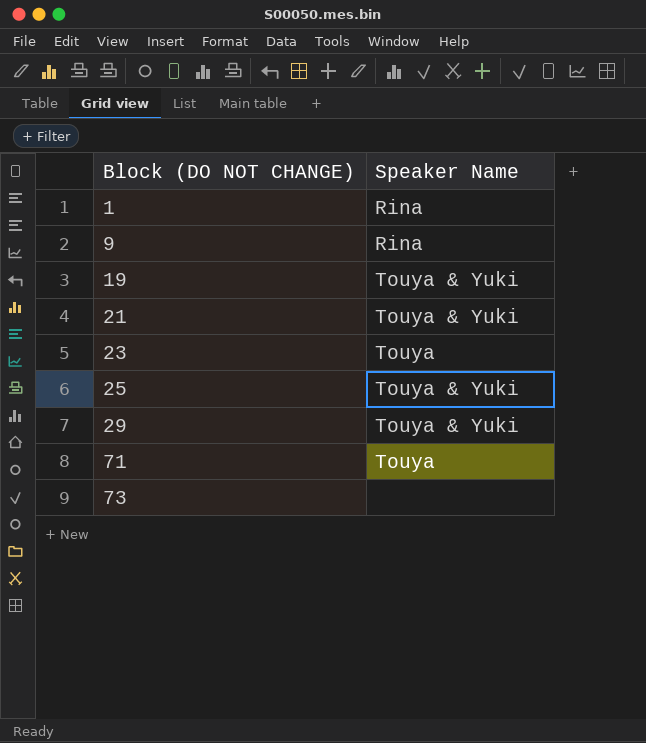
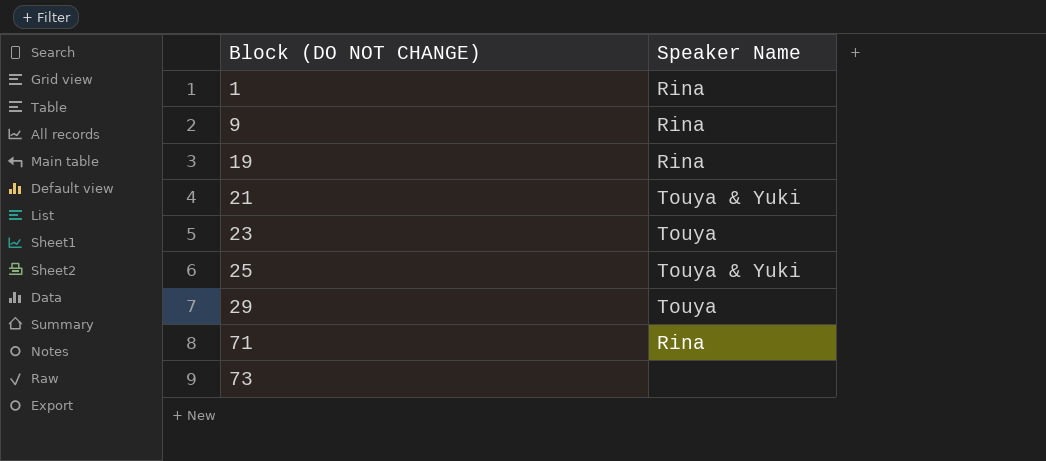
19 | Speaker Name: Touya & Yuki -> Rina
29 | Speaker Name: Touya & Yuki -> Touya
71 | Speaker Name: Touya -> Rina

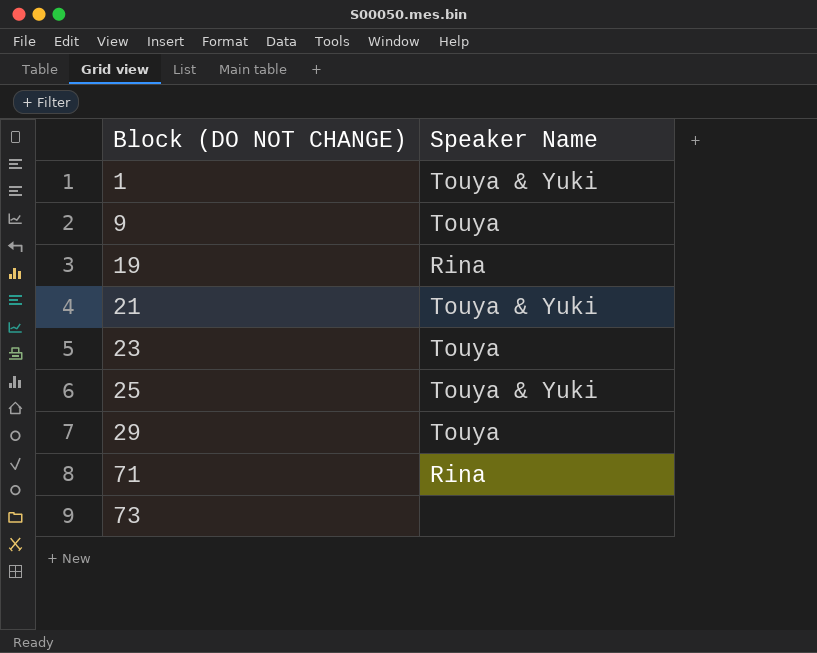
1 | Speaker Name: Rina -> Touya & Yuki
9 | Speaker Name: Rina -> Touya

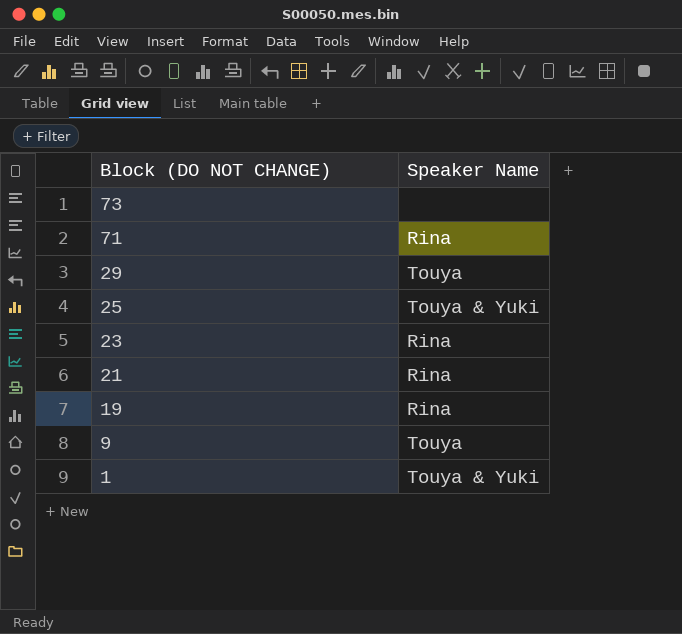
row order: Block (DO NOT CHANGE) ascending -> Block (DO NOT CHANGE) descending
23 | Speaker Name: Touya -> Rina
21 | Speaker Name: Touya & Yuki -> Rina

